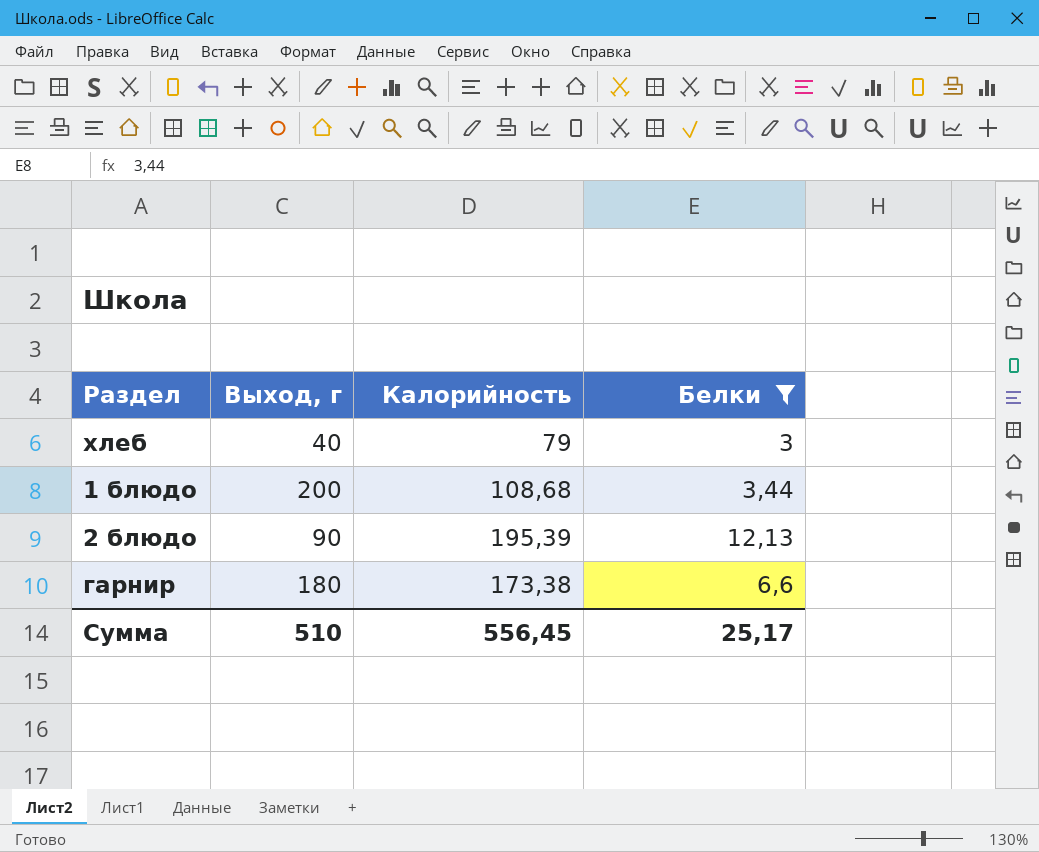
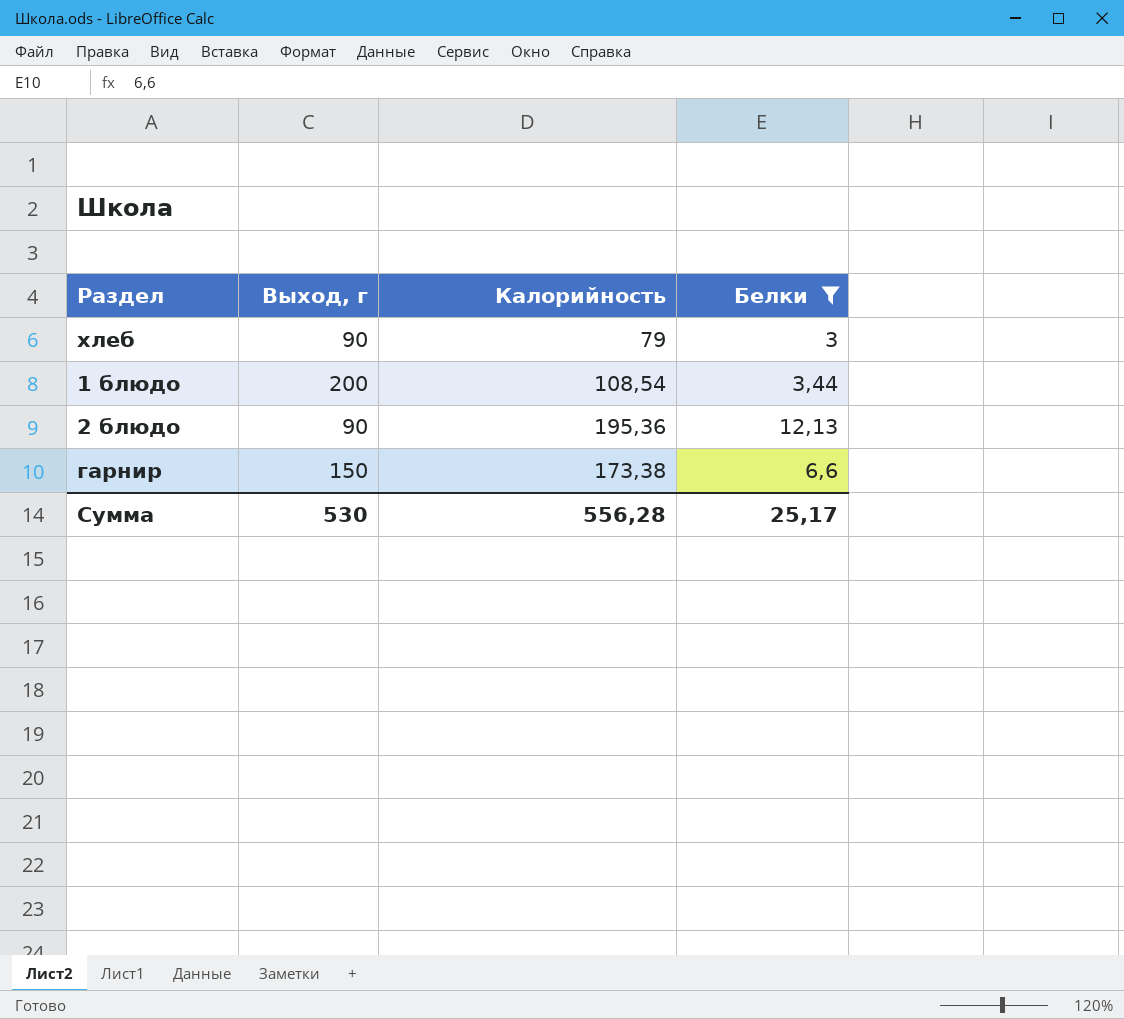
хлеб | Выход, г: 40 -> 90
1 блюдо | Калорийность: 108,68 -> 108,54
2 блюдо | Калорийность: 195,39 -> 195,36
гарнир | Выход, г: 180 -> 150
Сумма | Выход, г: 510 -> 530
Сумма | Калорийность: 556,45 -> 556,28

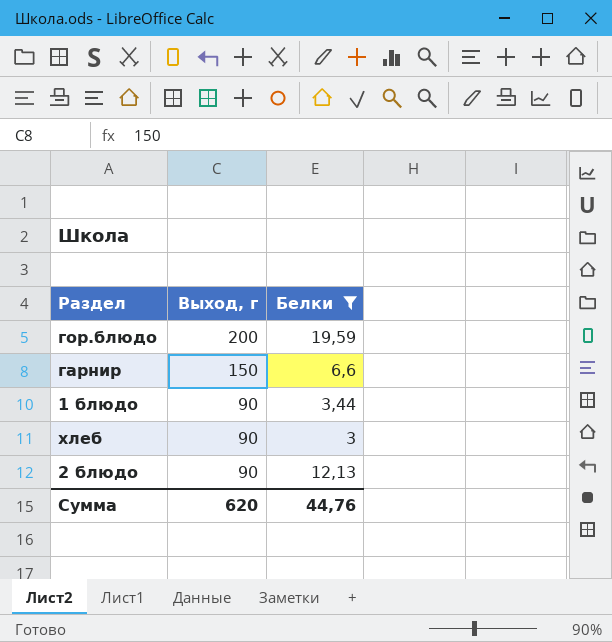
row order: none -> Выход, г descending
column Калорийность | position: 3 -> none
row гор.блюдо: none -> 200 | 19,59
1 блюдо | Выход, г: 200 -> 90
Сумма | Выход, г: 530 -> 620
Сумма | Белки: 25,17 -> 44,76

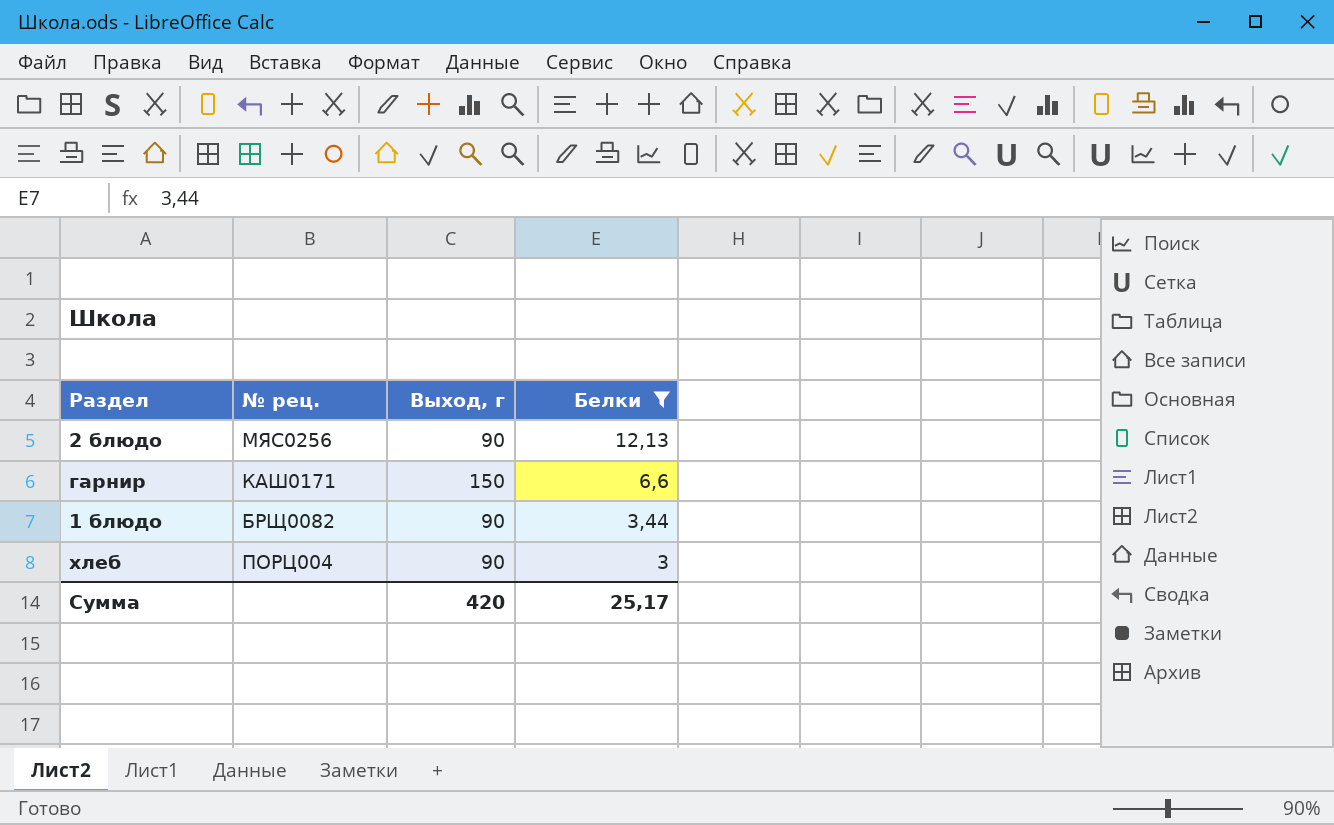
row order: Выход, г descending -> Белки descending
column № рец. | position: none -> 2
row гор.блюдо: 200 | 19,59 -> none
Сумма | Выход, г: 620 -> 420
Сумма | Белки: 44,76 -> 25,17

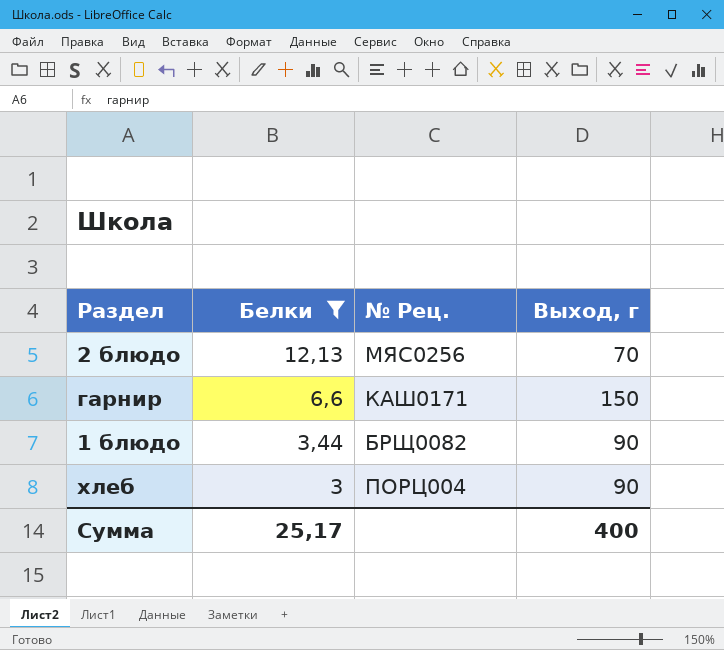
column Белки | position: 4 -> 2
column name: № рец. -> № Рец.
2 блюдо | Выход, г: 90 -> 70
Сумма | Выход, г: 420 -> 400

